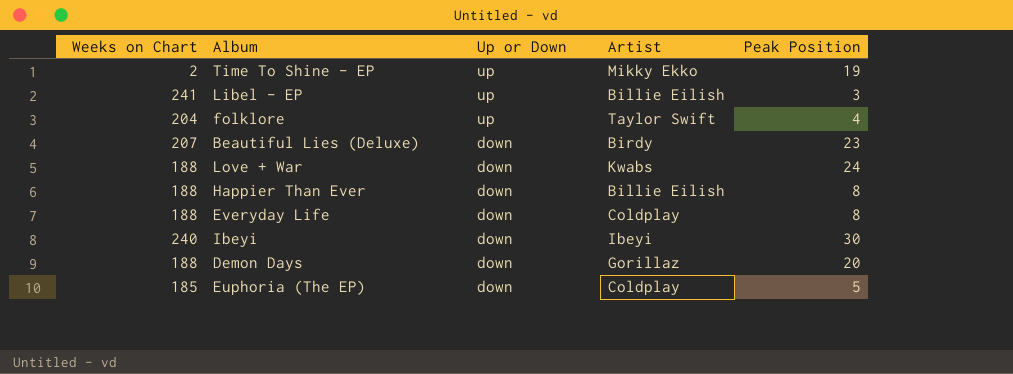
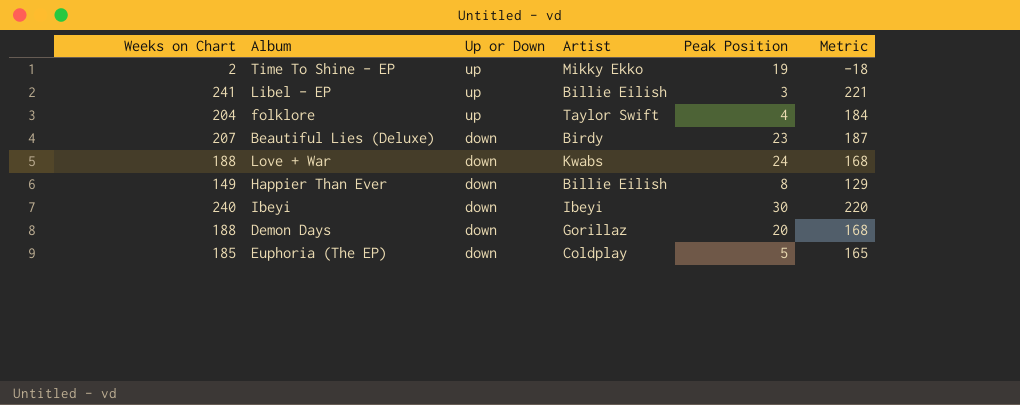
column Metric | formula: none -> [Weeks on Chart] - 20
row Everyday Life: 188 | down | Coldplay | 8 -> none
Happier Than Ever | Weeks on Chart: 188 -> 149

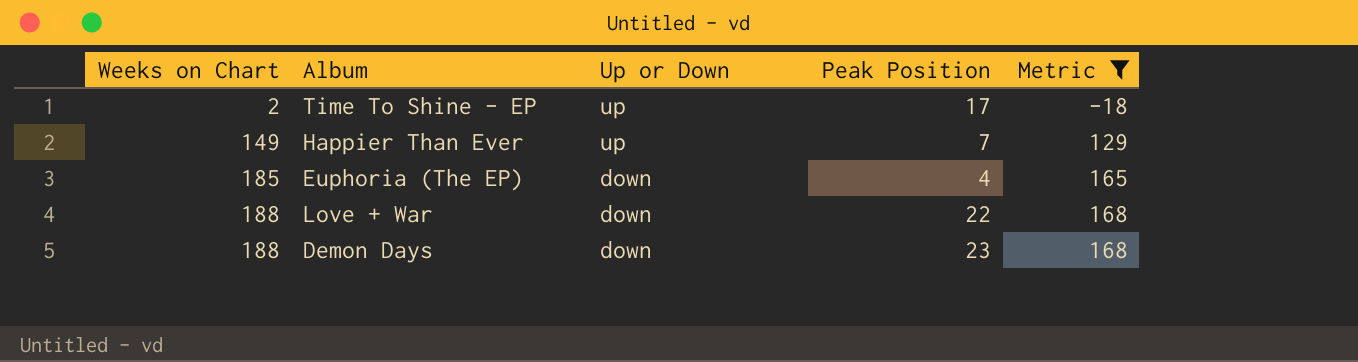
filter: none -> Metric <= 168
row order: Up or Down descending -> Weeks on Chart ascending
column Artist | position: 4 -> none
Time To Shine - EP | Peak Position: 19 -> 17
Happier Than Ever | Up or Down: down -> up
Happier Than Ever | Peak Position: 8 -> 7
Euphoria (The EP) | Peak Position: 5 -> 4
Love + War | Peak Position: 24 -> 22
Demon Days | Peak Position: 20 -> 23

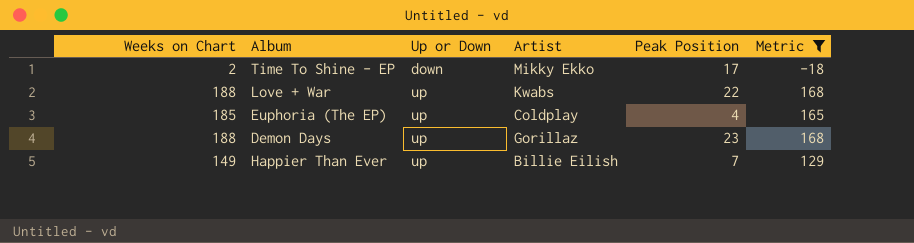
row order: Weeks on Chart ascending -> Up or Down ascending
column Artist | position: none -> 4
Time To Shine - EP | Up or Down: up -> down
Love + War | Up or Down: down -> up
Euphoria (The EP) | Up or Down: down -> up
Demon Days | Up or Down: down -> up

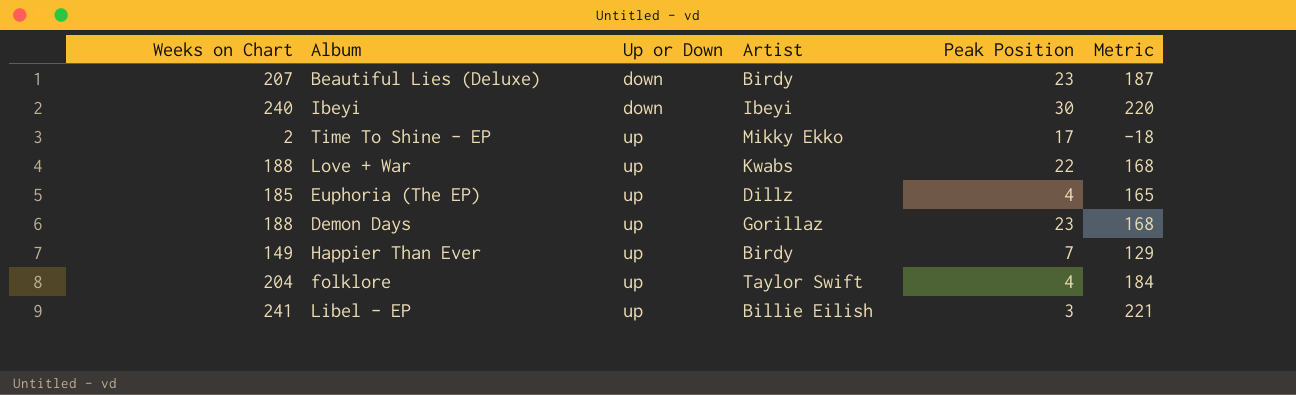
filter: Metric <= 168 -> none
Time To Shine - EP | Up or Down: down -> up
Euphoria (The EP) | Artist: Coldplay -> Dillz
Happier Than Ever | Artist: Billie Eilish -> Birdy

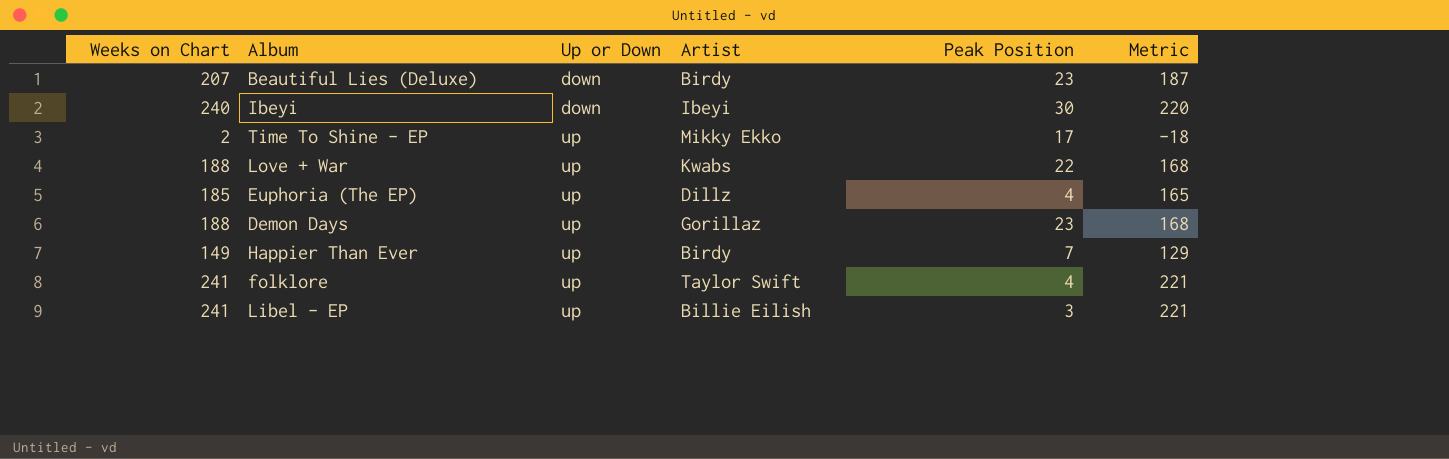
folklore | Weeks on Chart: 204 -> 241
folklore | Metric: 184 -> 221

